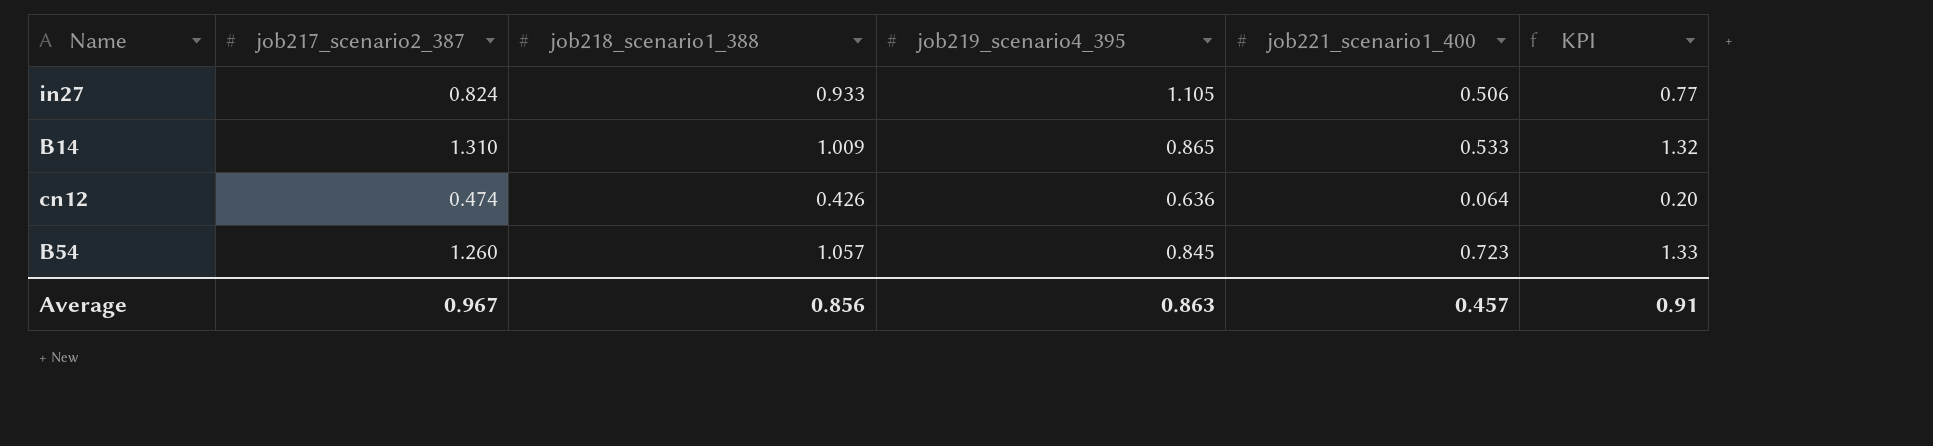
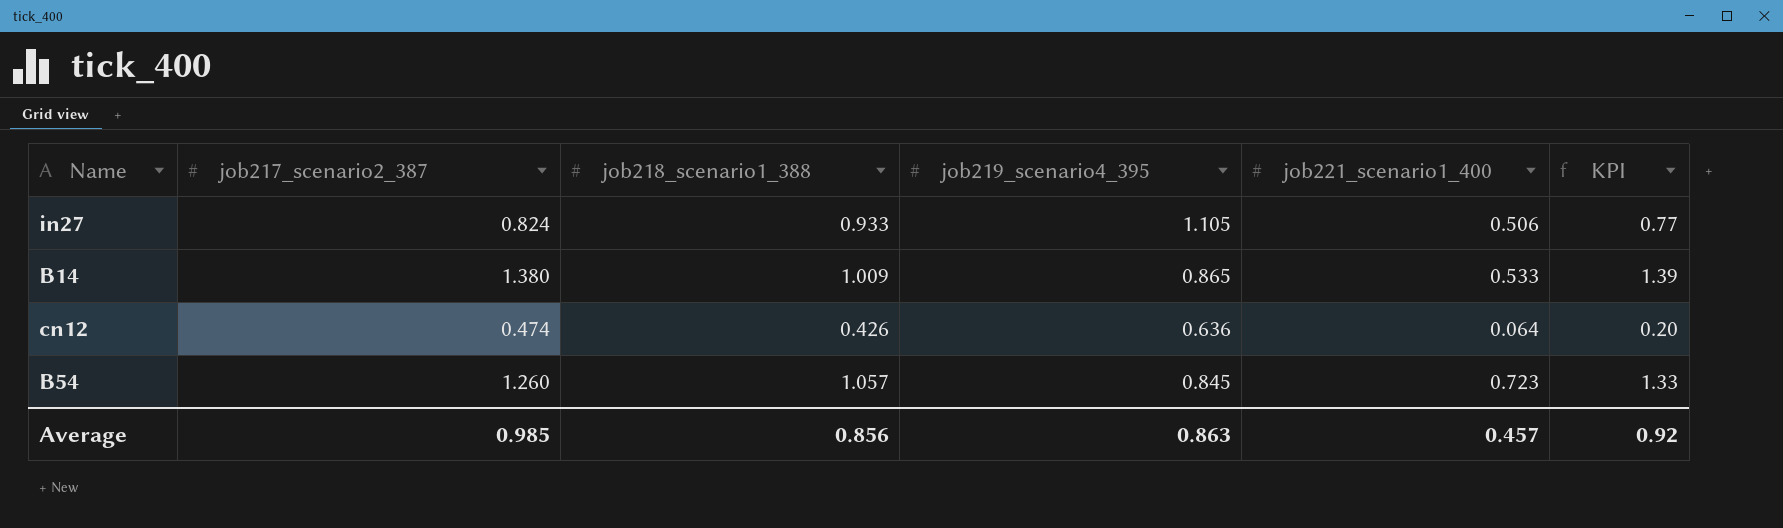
B14 | job217_scenario2_387: 1.310 -> 1.380
B14 | KPI: 1.32 -> 1.39
Average | job217_scenario2_387: 0.967 -> 0.985
Average | KPI: 0.91 -> 0.92

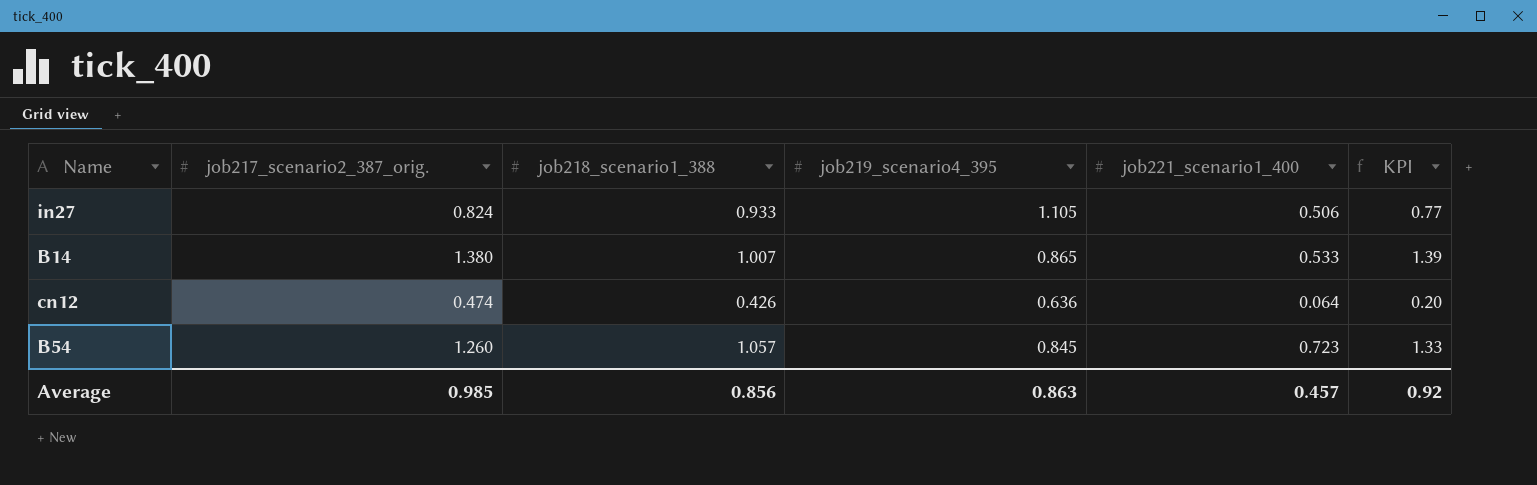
column name: job217_scenario2_387 -> job217_scenario2_387_orig.
B14 | job218_scenario1_388: 1.009 -> 1.007

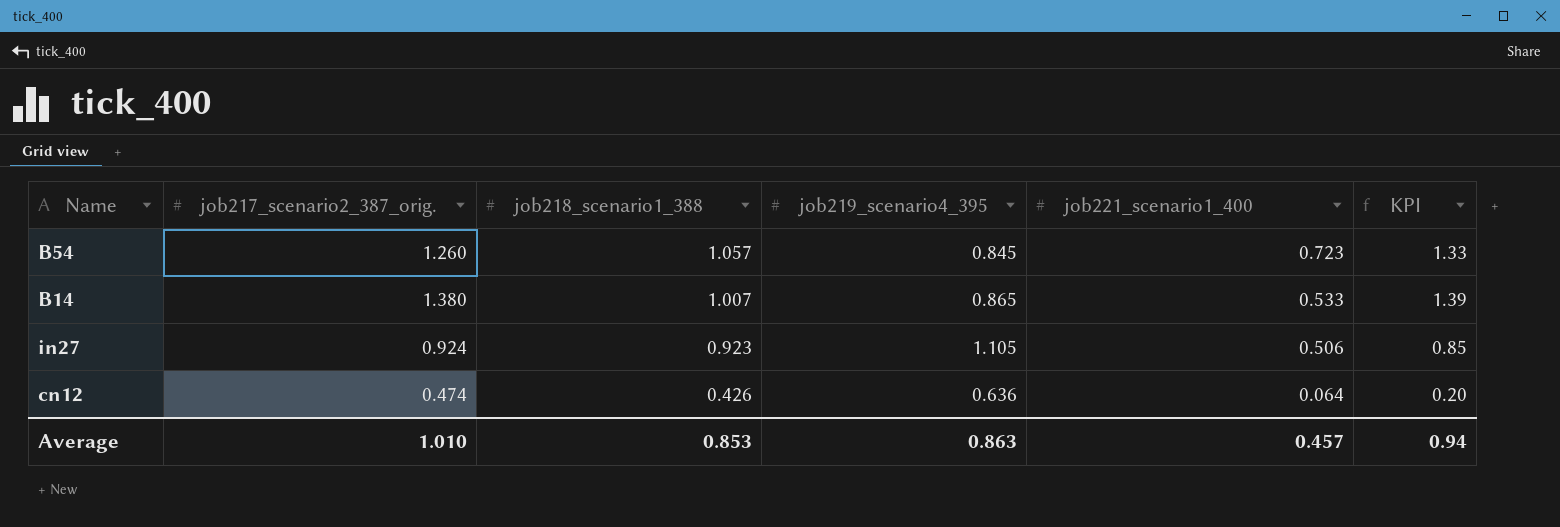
row order: none -> job218_scenario1_388 descending
in27 | job217_scenario2_387_orig.: 0.824 -> 0.924
in27 | job218_scenario1_388: 0.933 -> 0.923
in27 | KPI: 0.77 -> 0.85
Average | job217_scenario2_387_orig.: 0.985 -> 1.010
Average | job218_scenario1_388: 0.856 -> 0.853
Average | KPI: 0.92 -> 0.94

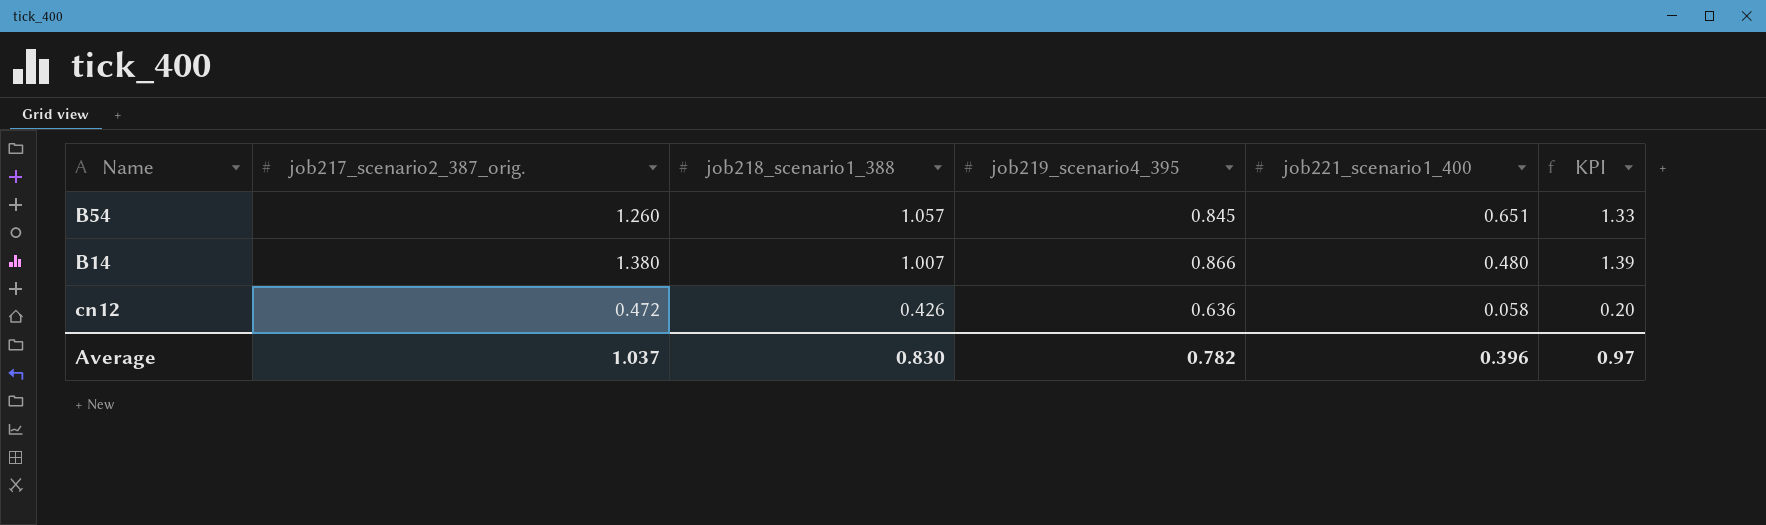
row in27: 0.924 | 0.923 | 1.105 | 0.506 | 0.85 -> none
B54 | job221_scenario1_400: 0.723 -> 0.651
B14 | job219_scenario4_395: 0.865 -> 0.866
B14 | job221_scenario1_400: 0.533 -> 0.480
cn12 | job217_scenario2_387_orig.: 0.474 -> 0.472
cn12 | job221_scenario1_400: 0.064 -> 0.058
Average | job217_scenario2_387_orig.: 1.010 -> 1.037
Average | job218_scenario1_388: 0.853 -> 0.830
Average | job219_scenario4_395: 0.863 -> 0.782
Average | job221_scenario1_400: 0.457 -> 0.396
Average | KPI: 0.94 -> 0.97

